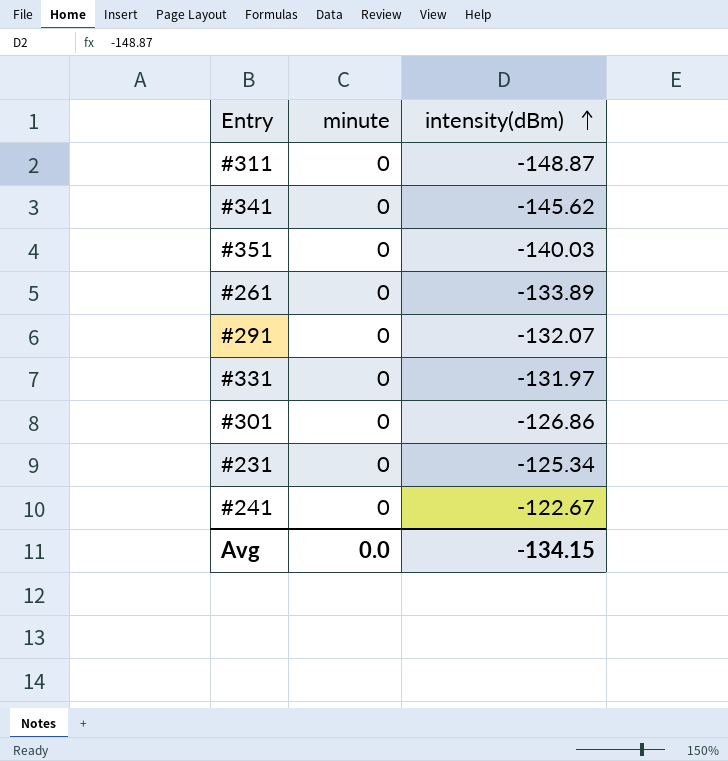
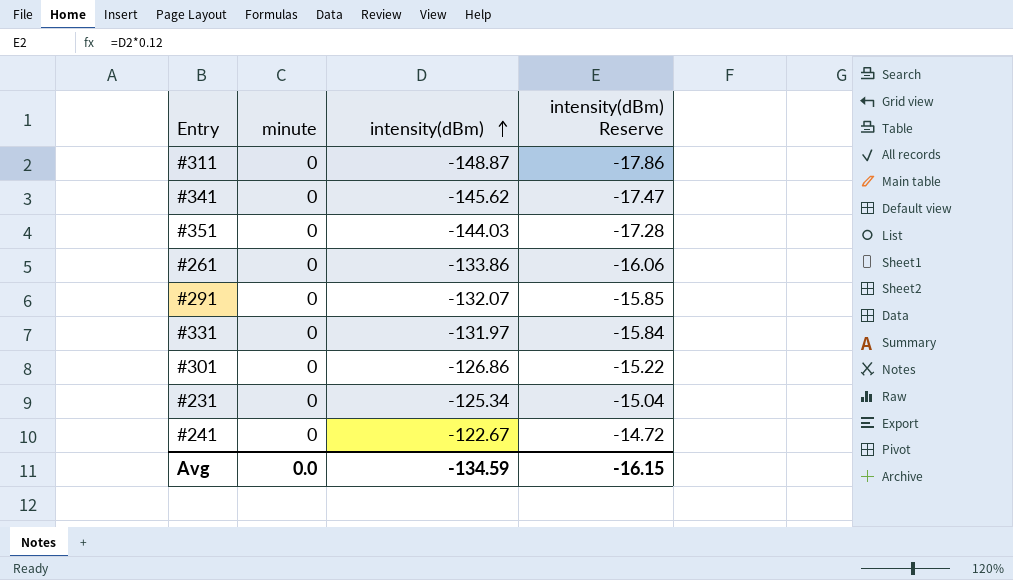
column intensity(dBm) Reserve | formula: none -> [intensity(dBm)] * 0.12
#351 | intensity(dBm): -140.03 -> -144.03
#261 | intensity(dBm): -133.89 -> -133.86
Avg | intensity(dBm): -134.15 -> -134.59

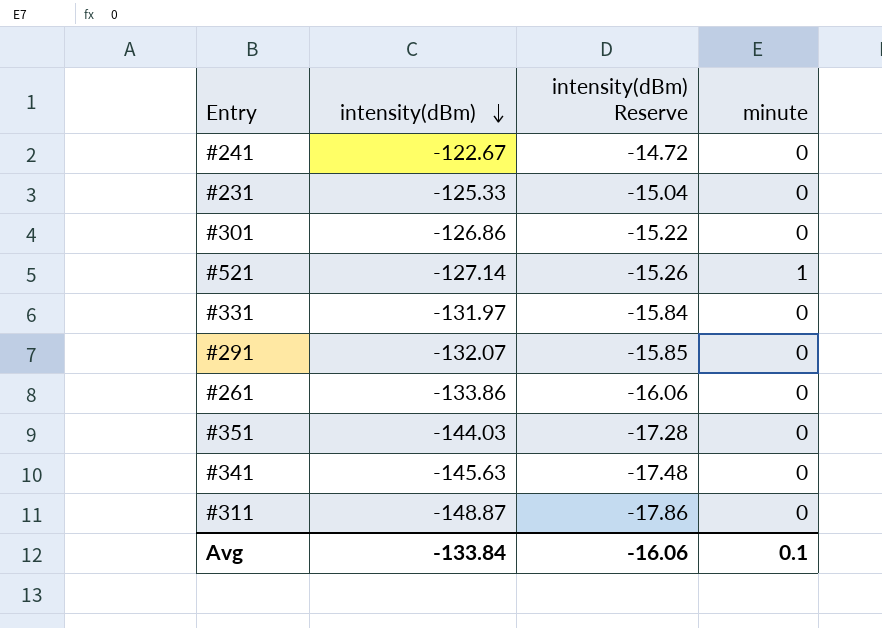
row order: intensity(dBm) ascending -> intensity(dBm) descending
column minute | position: 2 -> 4
#231 | intensity(dBm): -125.34 -> -125.33
row #521: none -> -127.14 | -15.26 | 1
#341 | intensity(dBm): -145.62 -> -145.63
#341 | intensity(dBm) Reserve: -17.47 -> -17.48
Avg | intensity(dBm): -134.59 -> -133.84
Avg | intensity(dBm) Reserve: -16.15 -> -16.06
Avg | minute: 0.0 -> 0.1

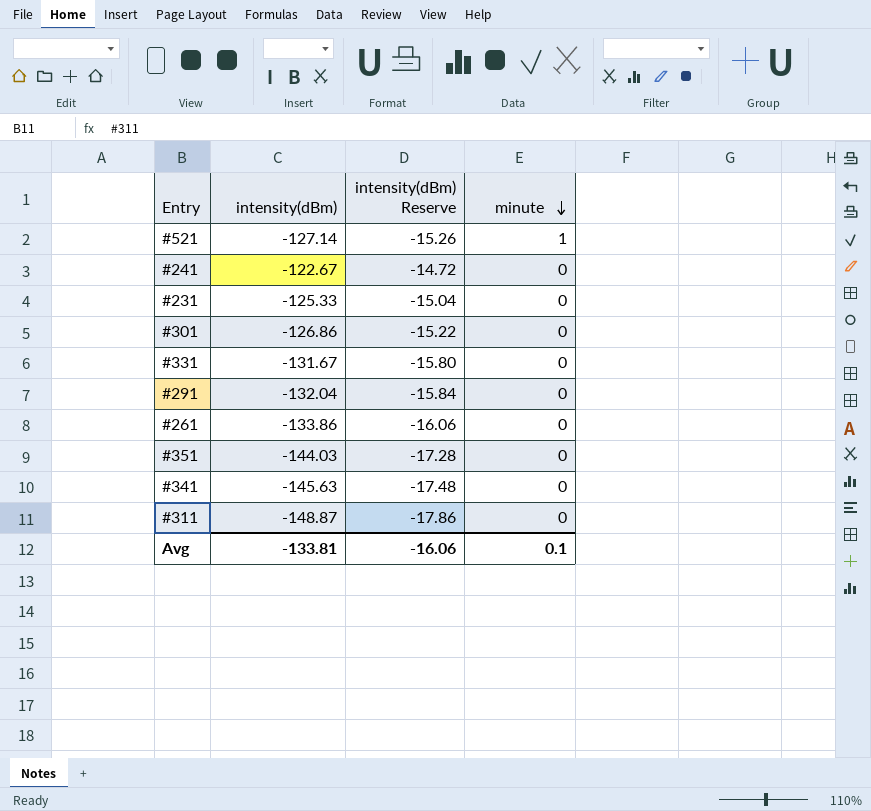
row order: intensity(dBm) descending -> minute descending
#331 | intensity(dBm): -131.97 -> -131.67
#331 | intensity(dBm) Reserve: -15.84 -> -15.80
#291 | intensity(dBm): -132.07 -> -132.04
#291 | intensity(dBm) Reserve: -15.85 -> -15.84
Avg | intensity(dBm): -133.84 -> -133.81

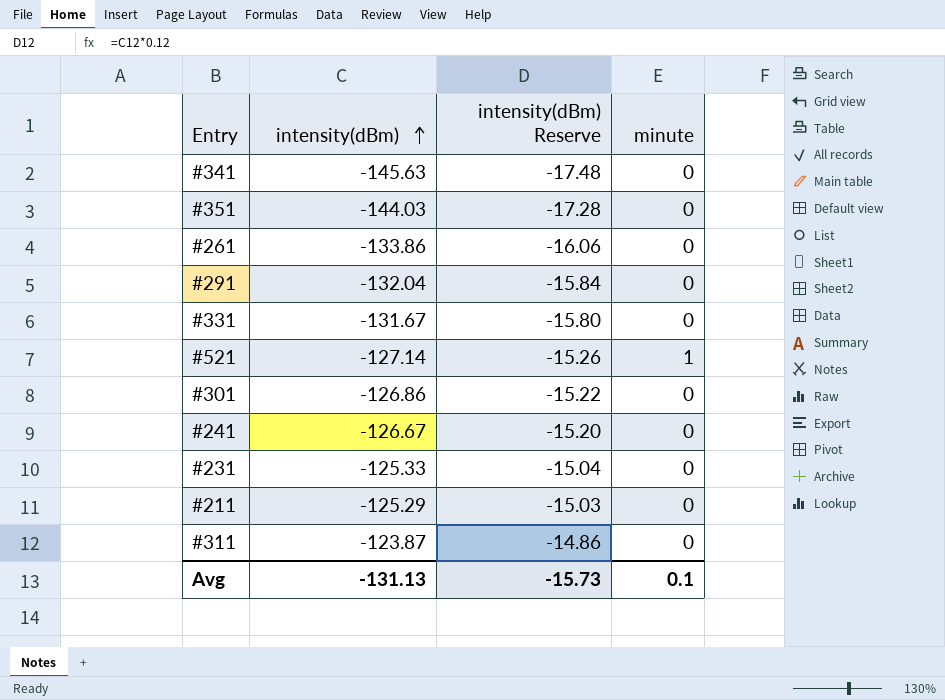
row order: minute descending -> intensity(dBm) ascending
#241 | intensity(dBm): -122.67 -> -126.67
#241 | intensity(dBm) Reserve: -14.72 -> -15.20
row #211: none -> -125.29 | -15.03 | 0
#311 | intensity(dBm): -148.87 -> -123.87
#311 | intensity(dBm) Reserve: -17.86 -> -14.86
Avg | intensity(dBm): -133.81 -> -131.13
Avg | intensity(dBm) Reserve: -16.06 -> -15.73

